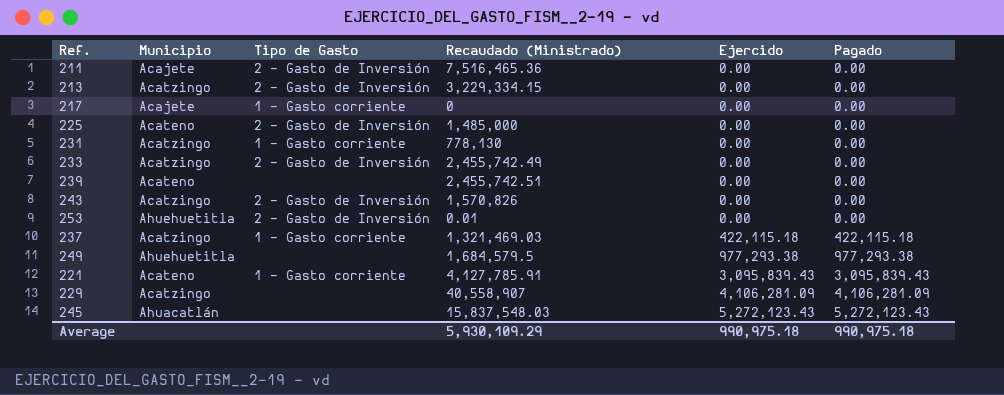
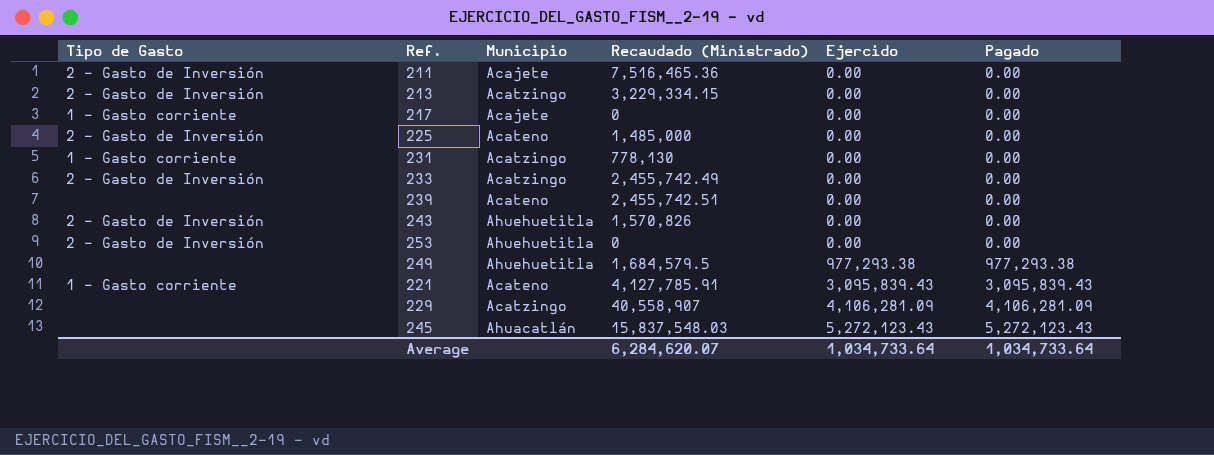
column Tipo de Gasto | position: 3 -> 1
row 237: Acatzingo | 1 - Gasto corriente | 1,321,469.03 | 422,115.18 | 422,115.18 -> none
243 | Municipio: Acatzingo -> Ahuehuetitla
253 | Recaudado (Ministrado): 0.01 -> 0
Average | Recaudado (Ministrado): 5,930,109.29 -> 6,284,620.07
Average | Ejercido: 990,975.18 -> 1,034,733.64
Average | Pagado: 990,975.18 -> 1,034,733.64

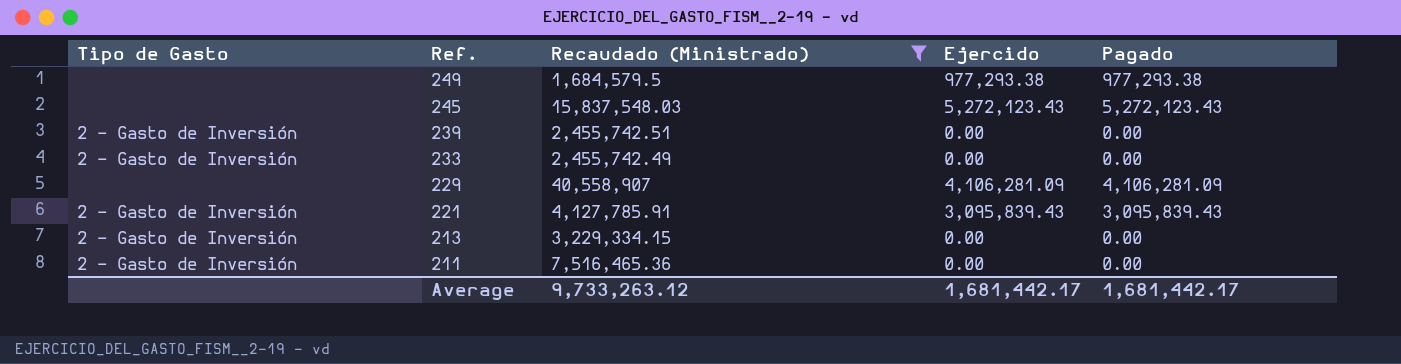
filter: none -> Recaudado (Ministrado) >= 1,684,579.5
row order: Ejercido ascending -> Ref. descending
column Municipio | position: 3 -> none
239 | Tipo de Gasto: none -> 2 - Gasto de Inversión
221 | Tipo de Gasto: 1 - Gasto corriente -> 2 - Gasto de Inversión
Average | Recaudado (Ministrado): 6,284,620.07 -> 9,733,263.12
Average | Ejercido: 1,034,733.64 -> 1,681,442.17
Average | Pagado: 1,034,733.64 -> 1,681,442.17

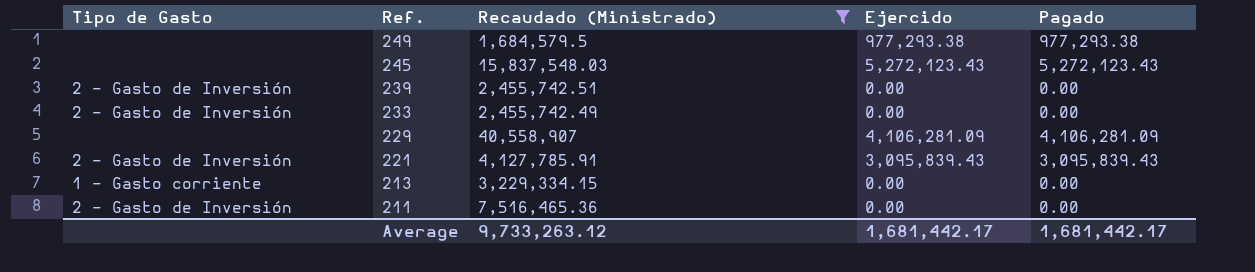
213 | Tipo de Gasto: 2 - Gasto de Inversión -> 1 - Gasto corriente

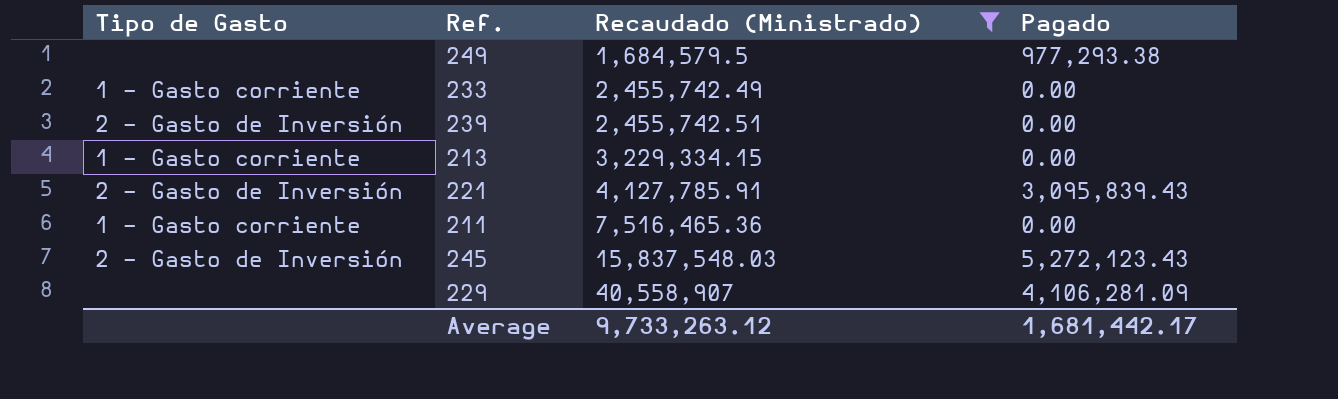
row order: Ref. descending -> Recaudado (Ministrado) ascending
column Ejercido | position: 4 -> none
233 | Tipo de Gasto: 2 - Gasto de Inversión -> 1 - Gasto corriente
211 | Tipo de Gasto: 2 - Gasto de Inversión -> 1 - Gasto corriente
245 | Tipo de Gasto: none -> 2 - Gasto de Inversión

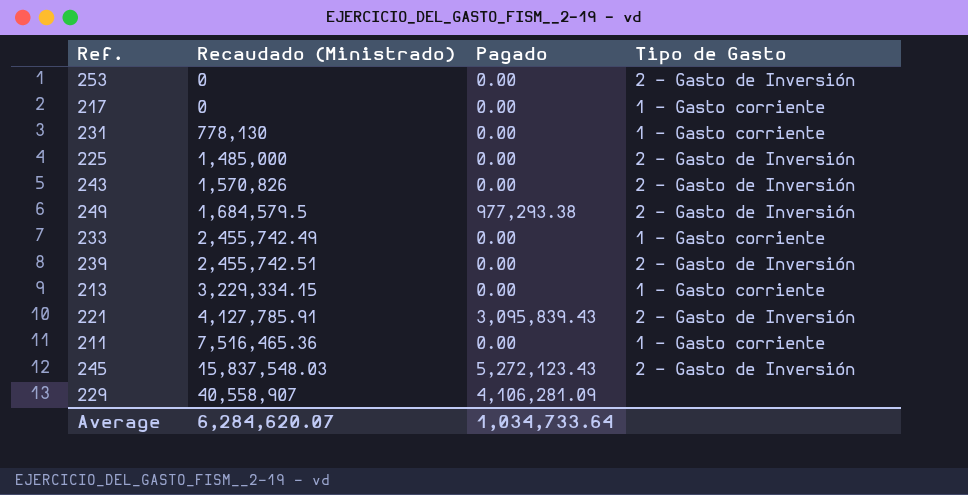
filter: Recaudado (Ministrado) >= 1,684,579.5 -> none
column Tipo de Gasto | position: 1 -> 4
249 | Tipo de Gasto: none -> 2 - Gasto de Inversión
Average | Recaudado (Ministrado): 9,733,263.12 -> 6,284,620.07
Average | Pagado: 1,681,442.17 -> 1,034,733.64

